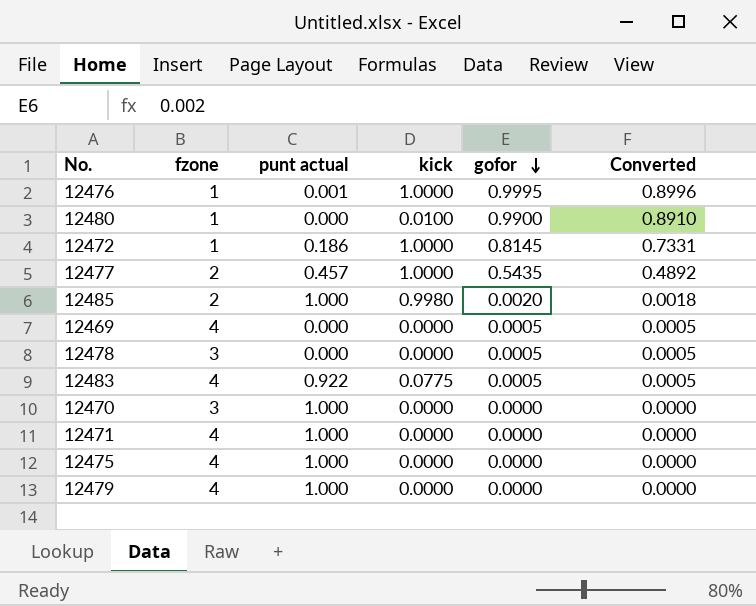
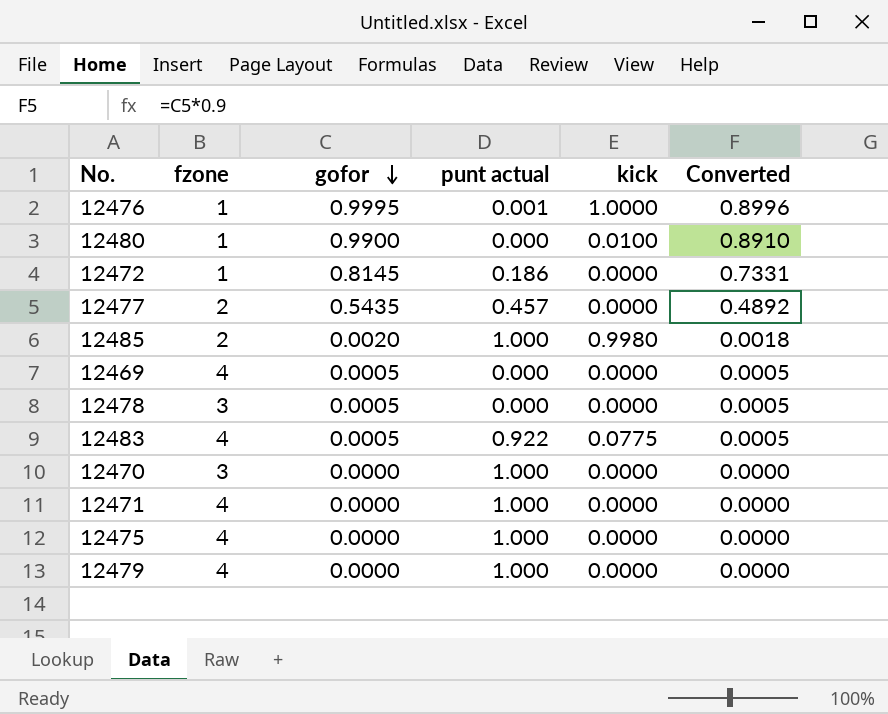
column gofor | position: 5 -> 3
12472 | kick: 1.0000 -> 0.0000
12477 | kick: 1.0000 -> 0.0000

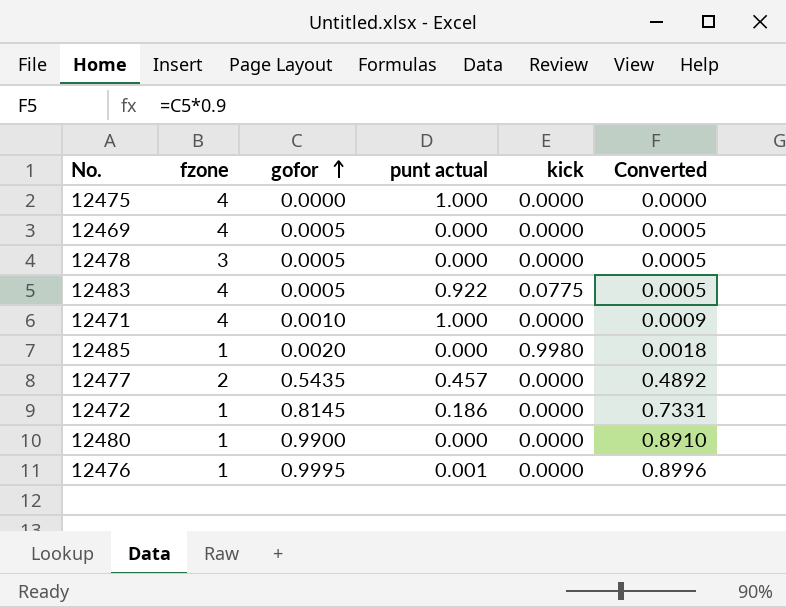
row order: gofor descending -> gofor ascending
row 12470: 3 | 0.0000 | 1.000 | 0.0000 | 0.0000 -> none
row 12479: 4 | 0.0000 | 1.000 | 0.0000 | 0.0000 -> none
12471 | gofor: 0.0000 -> 0.0010
12471 | Converted: 0.0000 -> 0.0009
12485 | fzone: 2 -> 1
12485 | punt actual: 1.000 -> 0.000
12480 | kick: 0.0100 -> 0.0000
12476 | kick: 1.0000 -> 0.0000

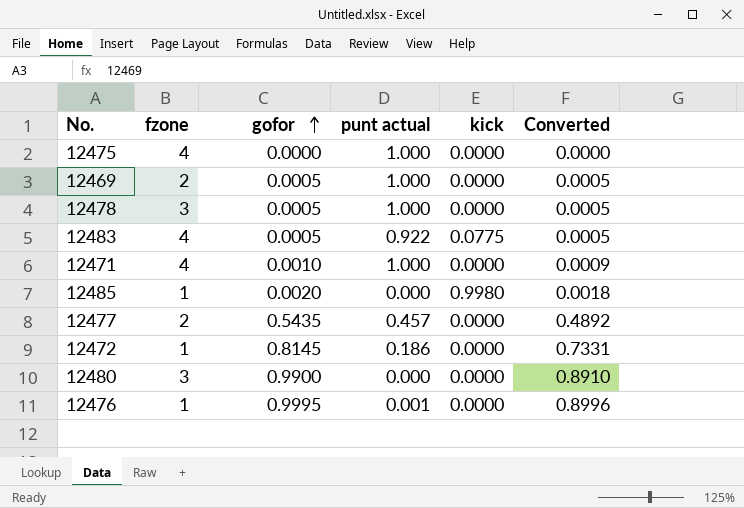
12469 | fzone: 4 -> 2
12469 | punt actual: 0.000 -> 1.000
12478 | punt actual: 0.000 -> 1.000
12480 | fzone: 1 -> 3

